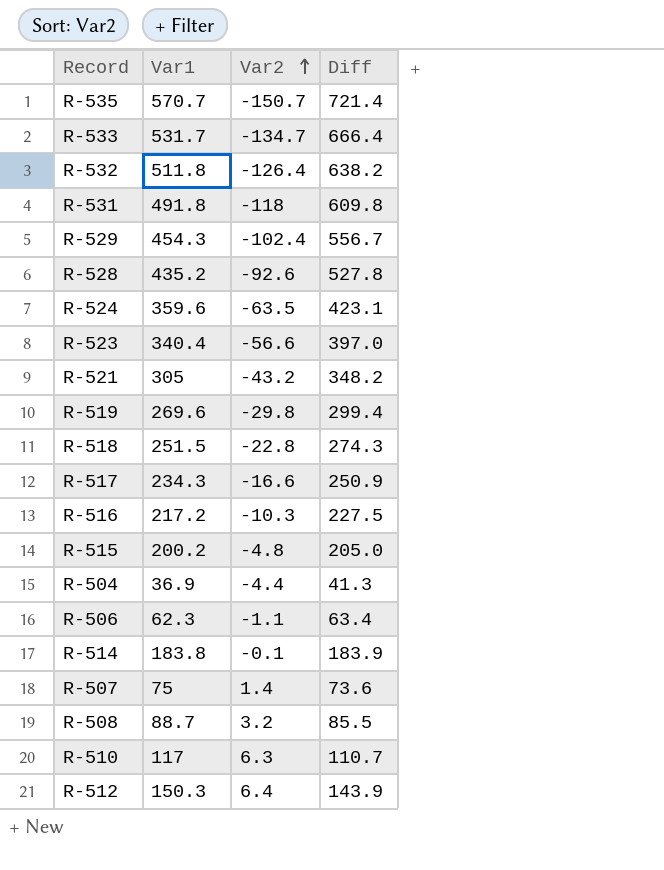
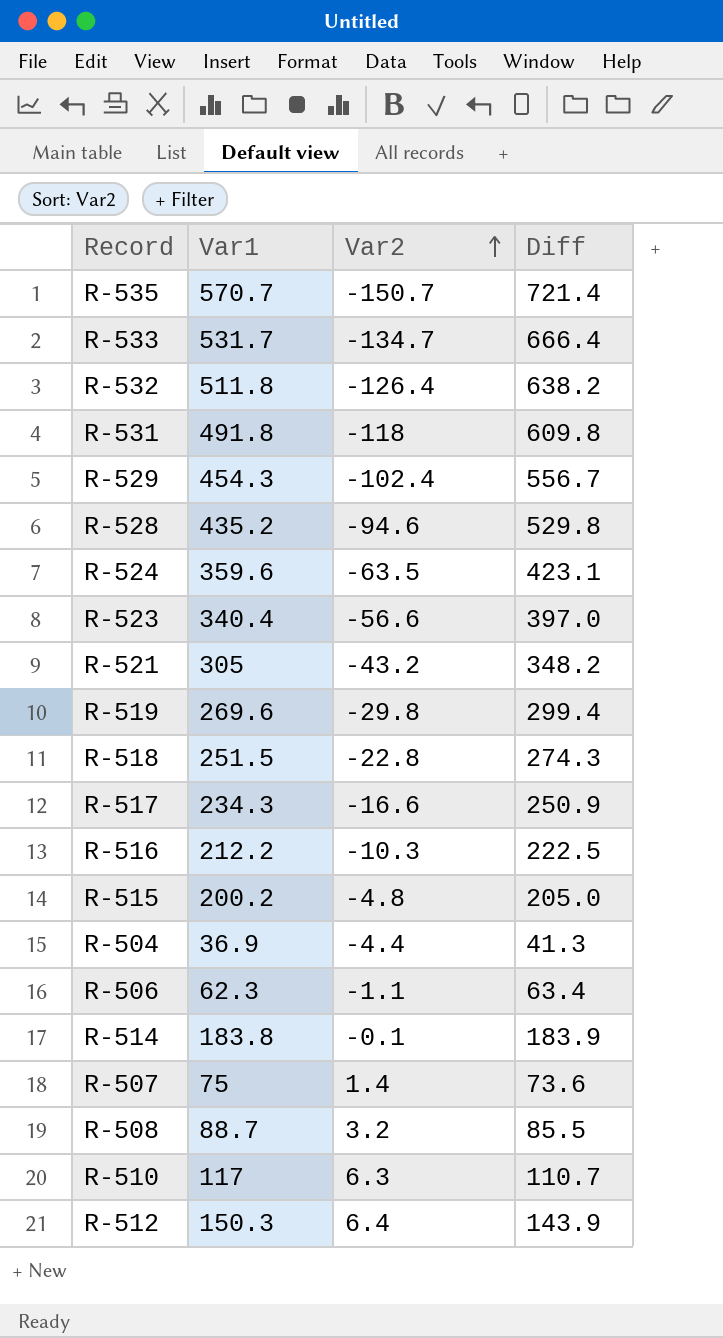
R-528 | Var2: -92.6 -> -94.6
R-528 | Diff: 527.8 -> 529.8
R-516 | Var1: 217.2 -> 212.2
R-516 | Diff: 227.5 -> 222.5

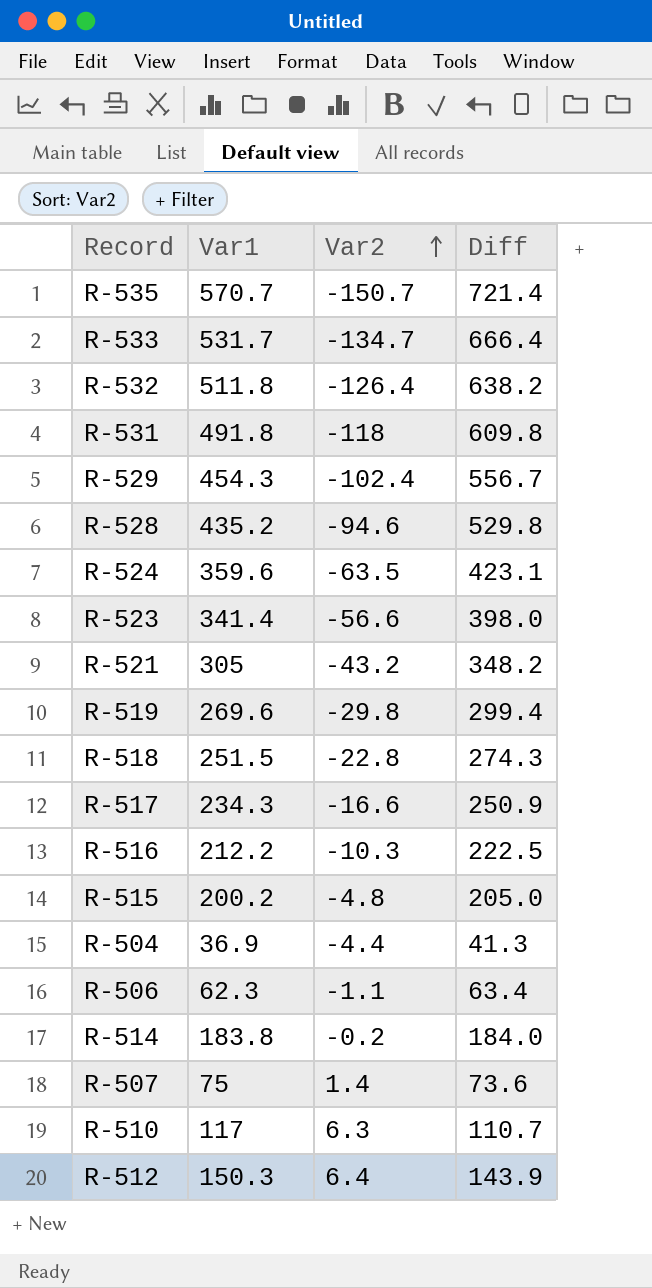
row R-508: 88.7 | 3.2 | 85.5 -> none
R-523 | Var1: 340.4 -> 341.4
R-523 | Diff: 397.0 -> 398.0
R-514 | Var2: -0.1 -> -0.2
R-514 | Diff: 183.9 -> 184.0

